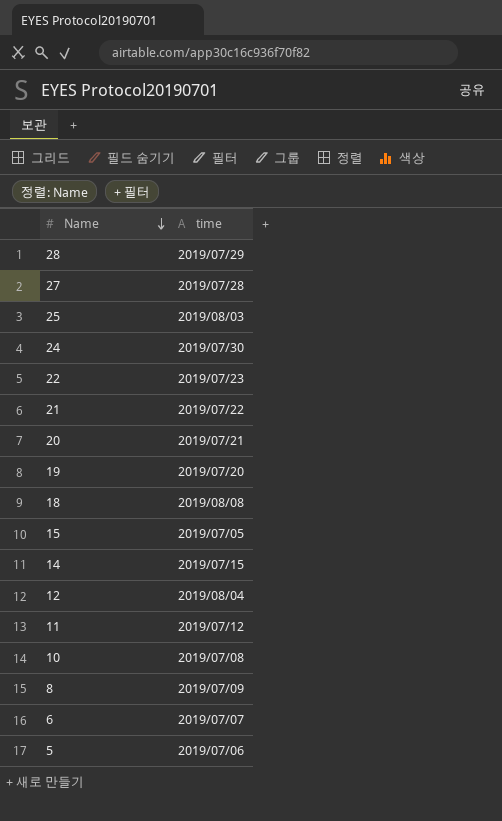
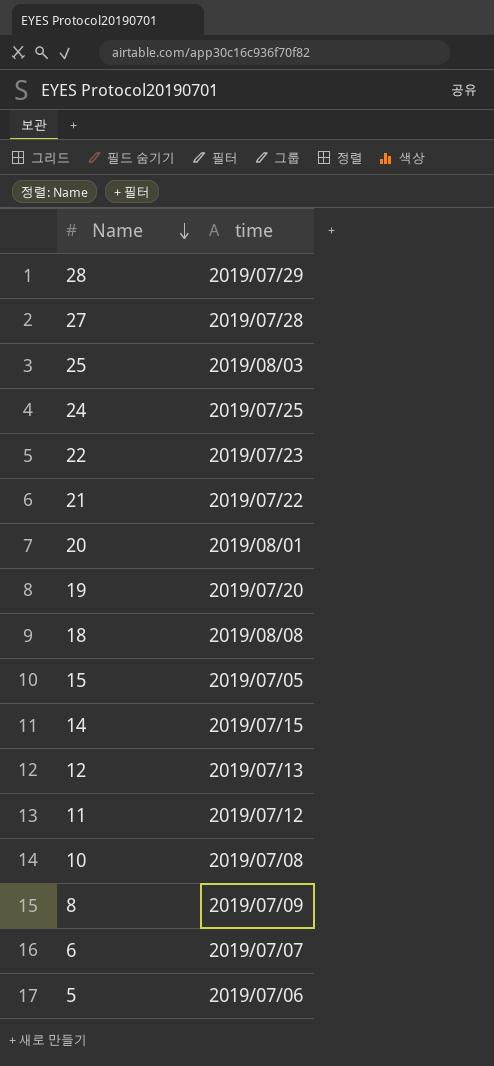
24 | time: 2019/07/30 -> 2019/07/25
20 | time: 2019/07/21 -> 2019/08/01
12 | time: 2019/08/04 -> 2019/07/13

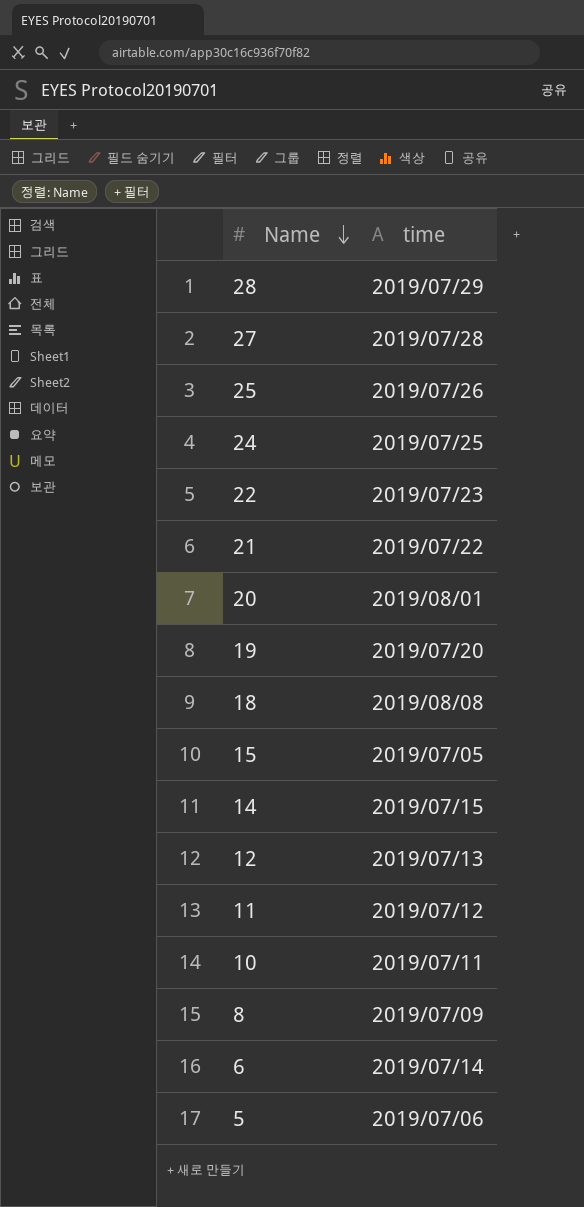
25 | time: 2019/08/03 -> 2019/07/26
10 | time: 2019/07/08 -> 2019/07/11
6 | time: 2019/07/07 -> 2019/07/14

